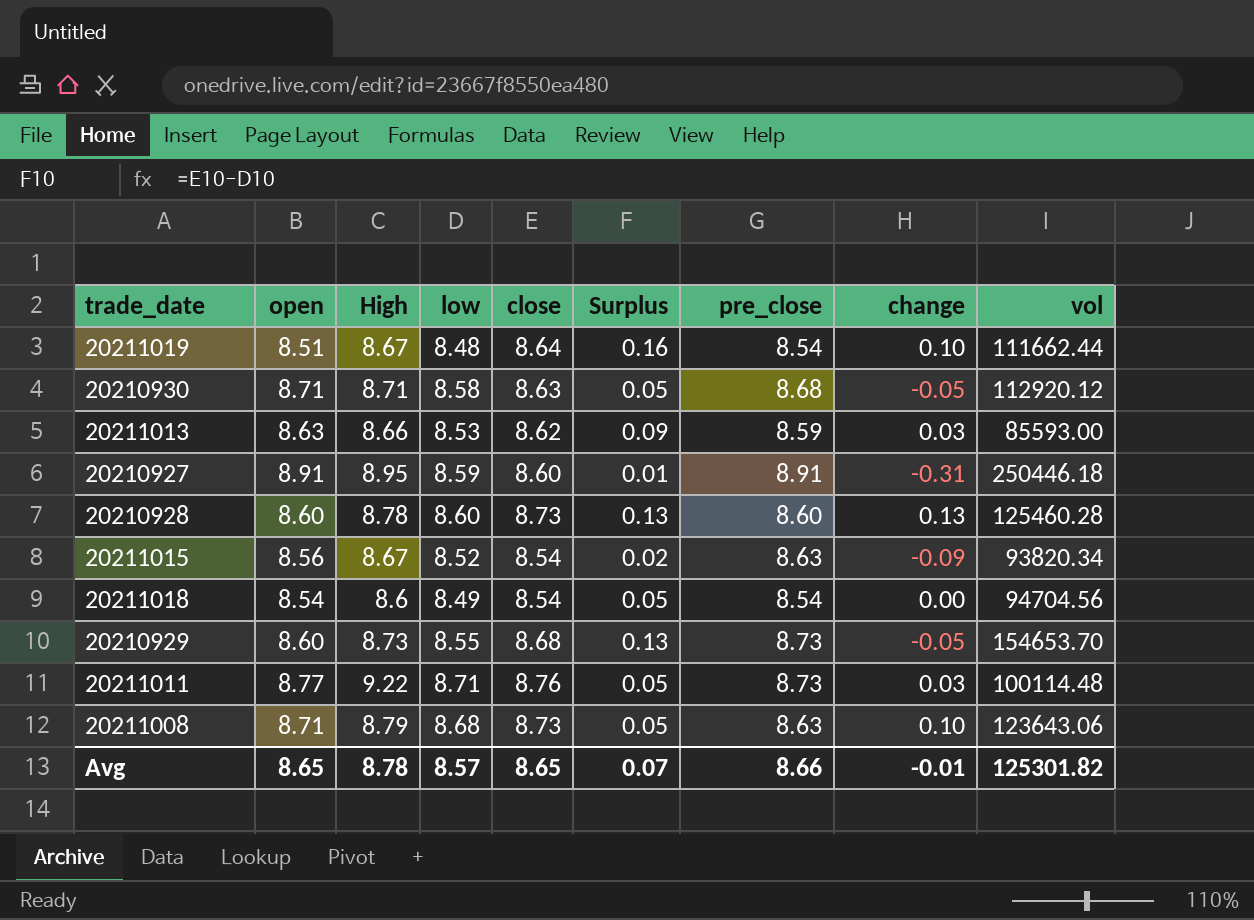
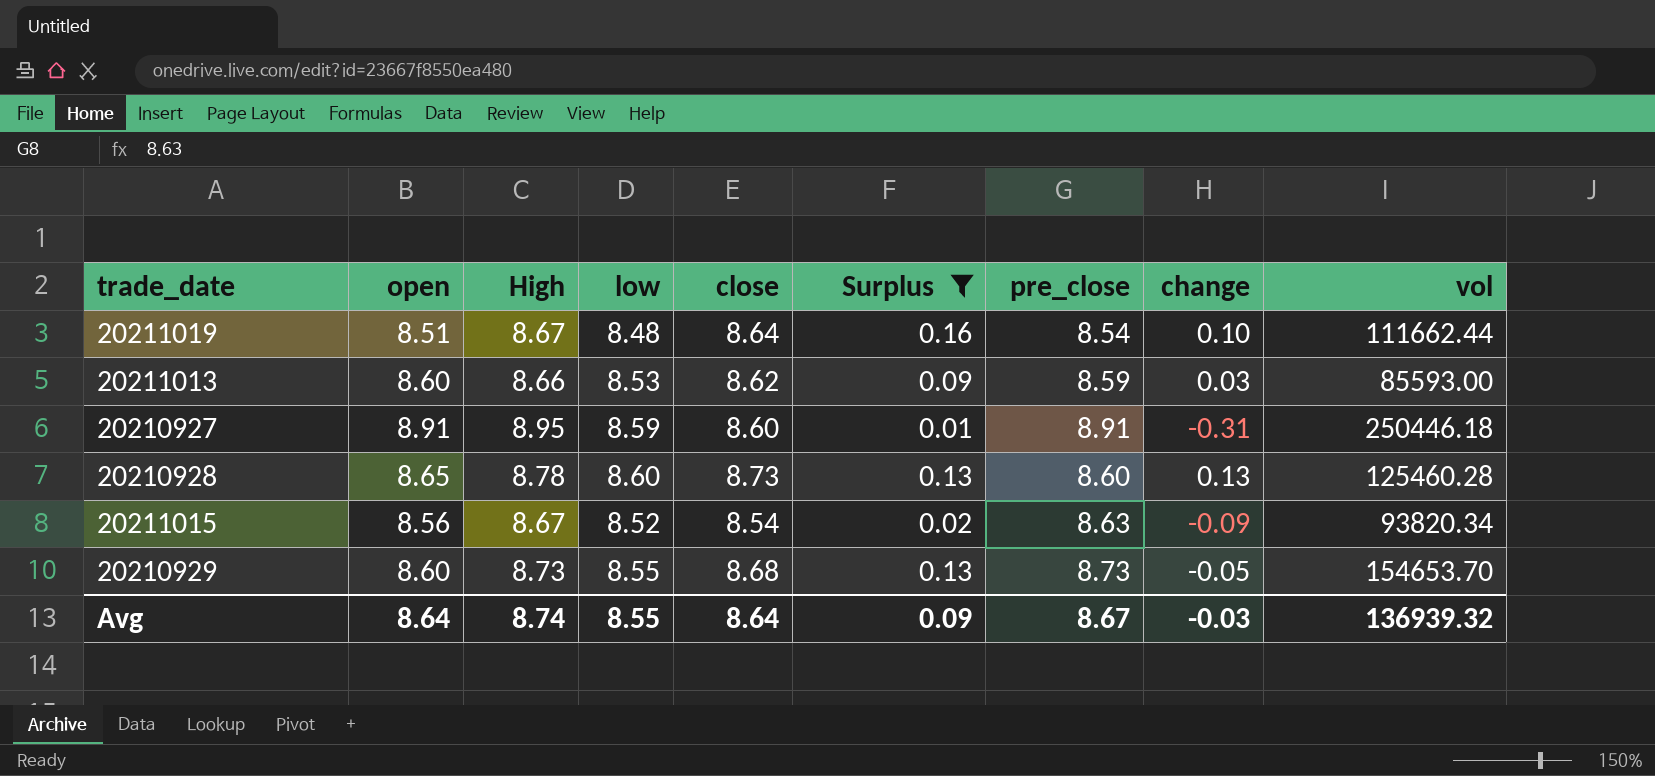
filter: none -> Surplus != 0.05
20211013 | open: 8.63 -> 8.60
20210928 | open: 8.60 -> 8.65
Avg | open: 8.65 -> 8.64
Avg | High: 8.78 -> 8.74
Avg | low: 8.57 -> 8.55
Avg | close: 8.65 -> 8.64
Avg | Surplus: 0.07 -> 0.09
Avg | pre_close: 8.66 -> 8.67
Avg | change: -0.01 -> -0.03
Avg | vol: 125301.82 -> 136939.32

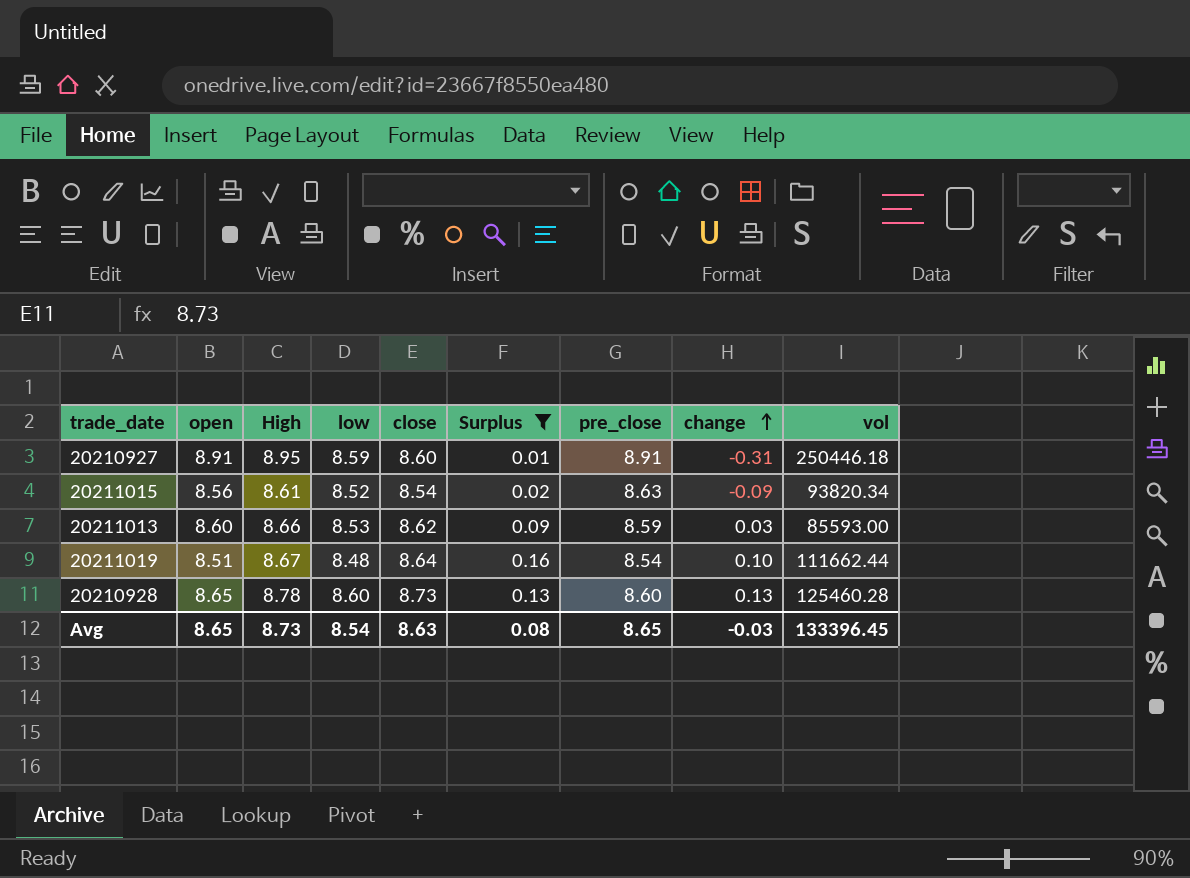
row order: none -> change ascending
row 20210929: 8.60 | 8.73 | 8.55 | 8.68 | 0.13 | 8.73 | -0.05 | 154653.70 -> none
20211015 | High: 8.67 -> 8.61
Avg | open: 8.64 -> 8.65
Avg | High: 8.74 -> 8.73
Avg | low: 8.55 -> 8.54
Avg | close: 8.64 -> 8.63
Avg | Surplus: 0.09 -> 0.08
Avg | pre_close: 8.67 -> 8.65
Avg | vol: 136939.32 -> 133396.45

